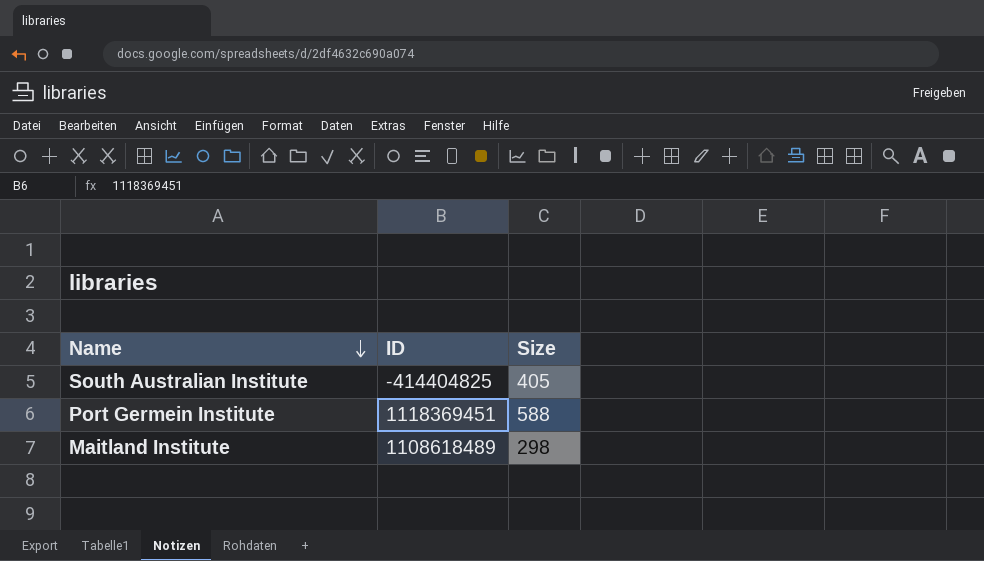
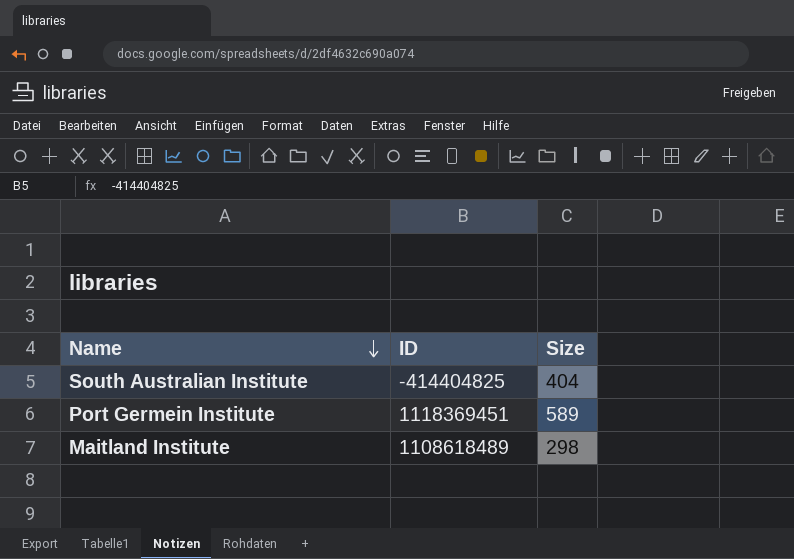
South Australian Institute | Size: 405 -> 404
Port Germein Institute | Size: 588 -> 589

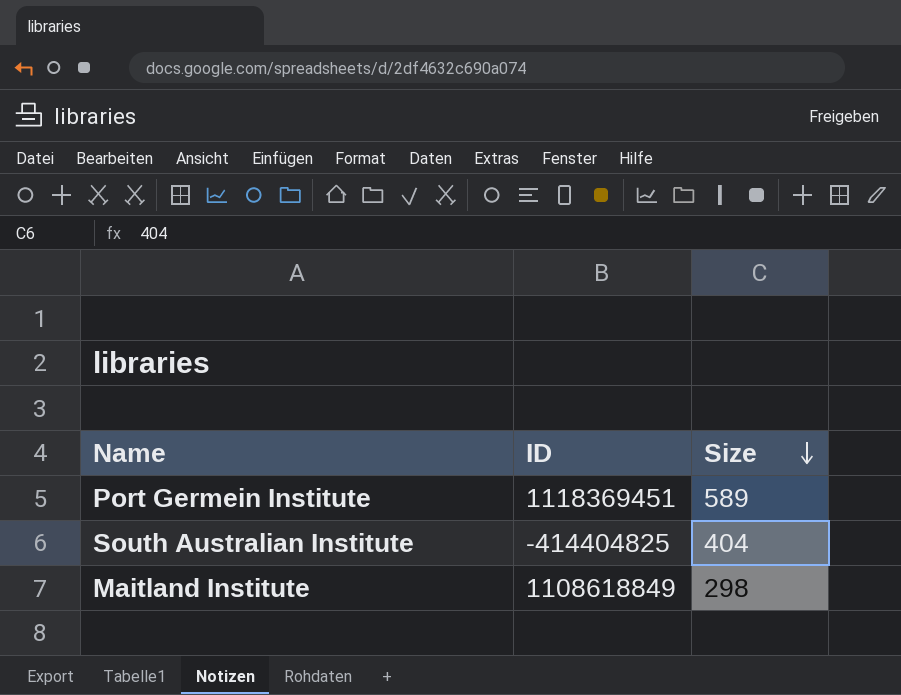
row order: Name descending -> Size descending
Maitland Institute | ID: 1108618489 -> 1108618849

